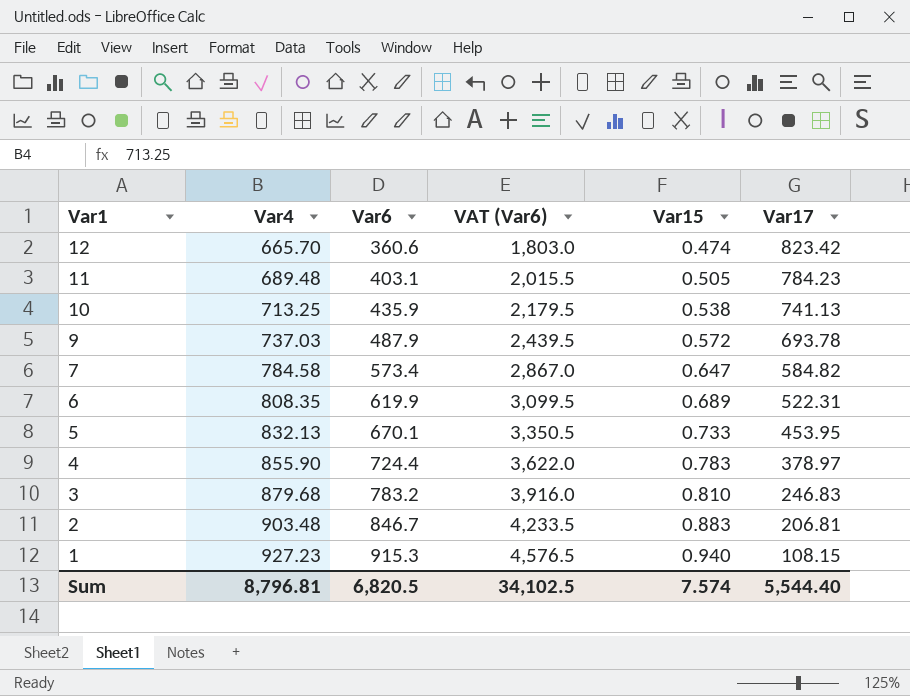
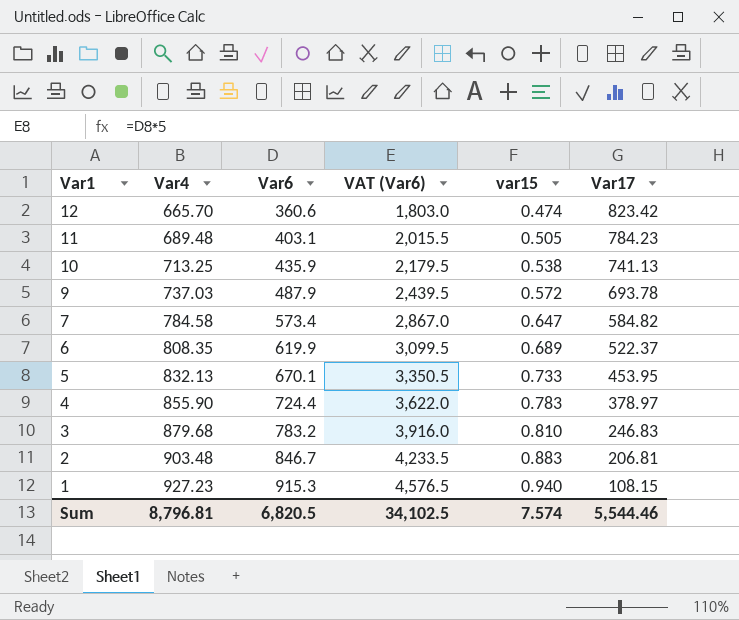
column name: Var15 -> var15
6 | Var17: 522.31 -> 522.37
Sum | Var17: 5,544.40 -> 5,544.46

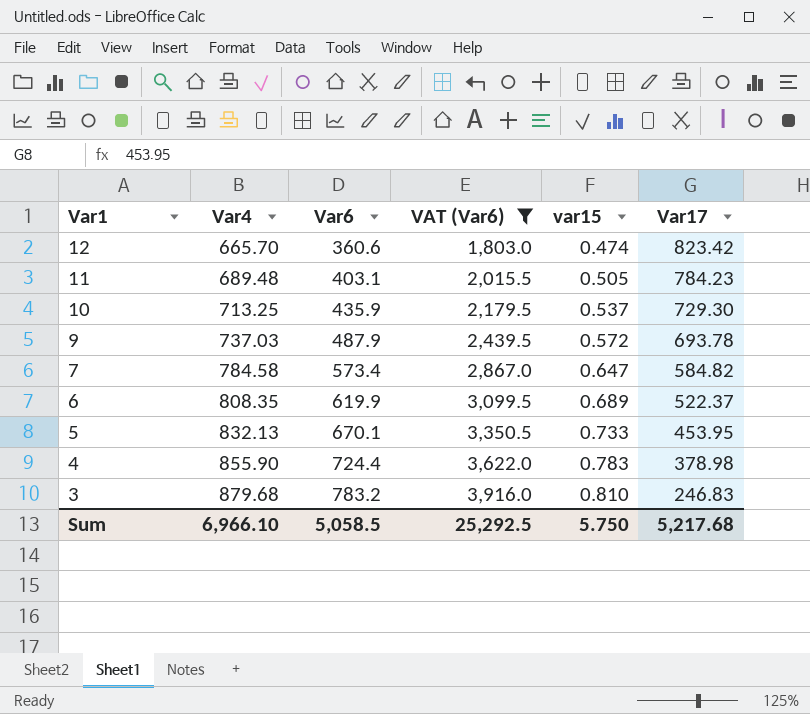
filter: none -> VAT (Var6) <= 3,916.0
10 | var15: 0.538 -> 0.537
10 | Var17: 741.13 -> 729.30
4 | Var17: 378.97 -> 378.98
Sum | Var4: 8,796.81 -> 6,966.10
Sum | Var6: 6,820.5 -> 5,058.5
Sum | VAT (Var6): 34,102.5 -> 25,292.5
Sum | var15: 7.574 -> 5.750
Sum | Var17: 5,544.46 -> 5,217.68

